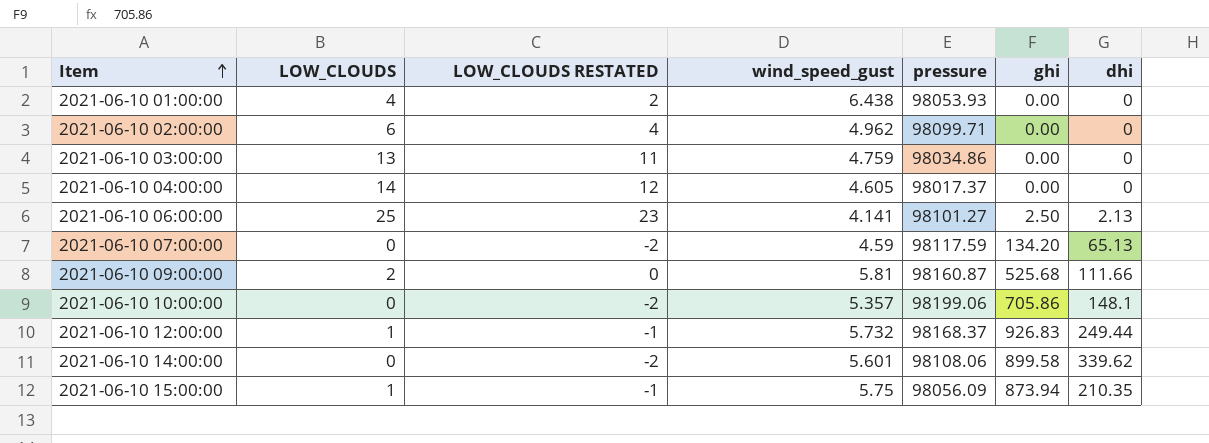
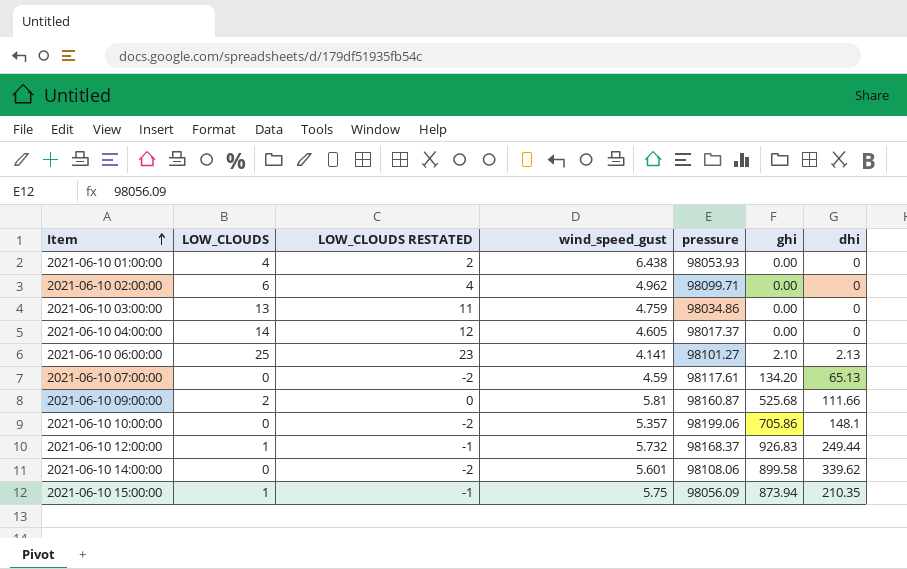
2021-06-10 06:00:00 | ghi: 2.50 -> 2.10
2021-06-10 07:00:00 | pressure: 98117.59 -> 98117.61

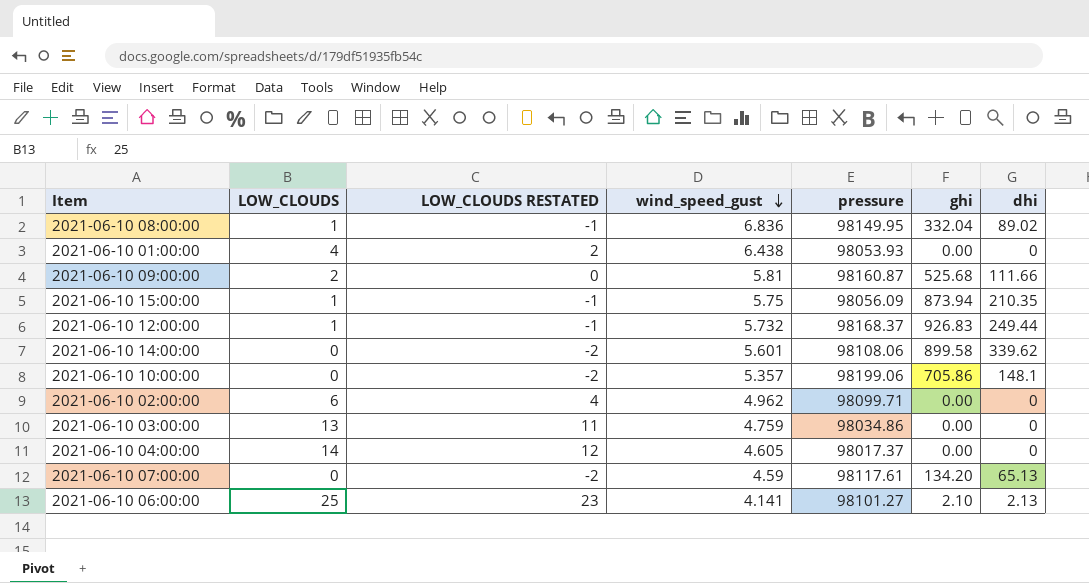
row order: Item ascending -> wind_speed_gust descending
row 2021-06-10 08:00:00: none -> 1 | -1 | 6.836 | 98149.95 | 332.04 | 89.02

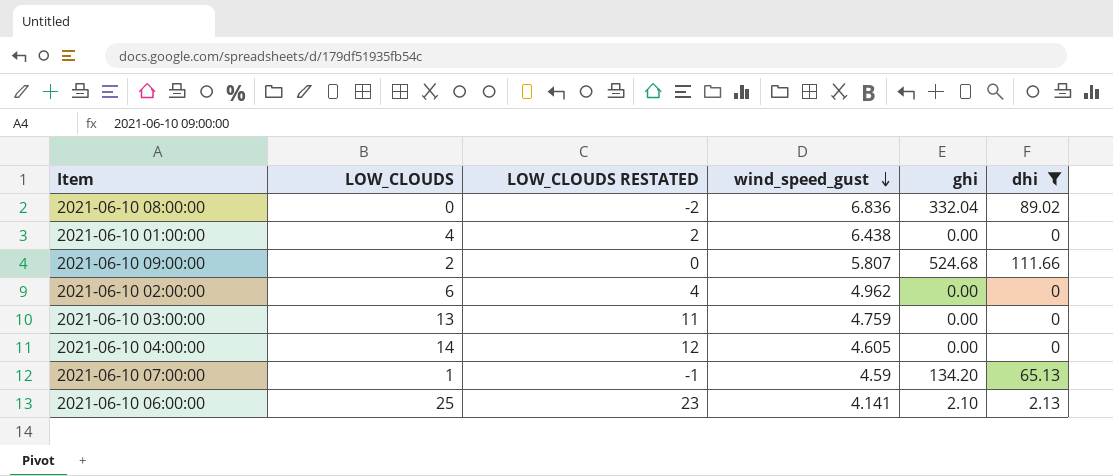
filter: none -> dhi <= 111.66
column pressure | position: 5 -> none
2021-06-10 08:00:00 | LOW_CLOUDS: 1 -> 0
2021-06-10 08:00:00 | LOW_CLOUDS RESTATED: -1 -> -2
2021-06-10 09:00:00 | wind_speed_gust: 5.81 -> 5.807
2021-06-10 09:00:00 | ghi: 525.68 -> 524.68
2021-06-10 07:00:00 | LOW_CLOUDS: 0 -> 1
2021-06-10 07:00:00 | LOW_CLOUDS RESTATED: -2 -> -1

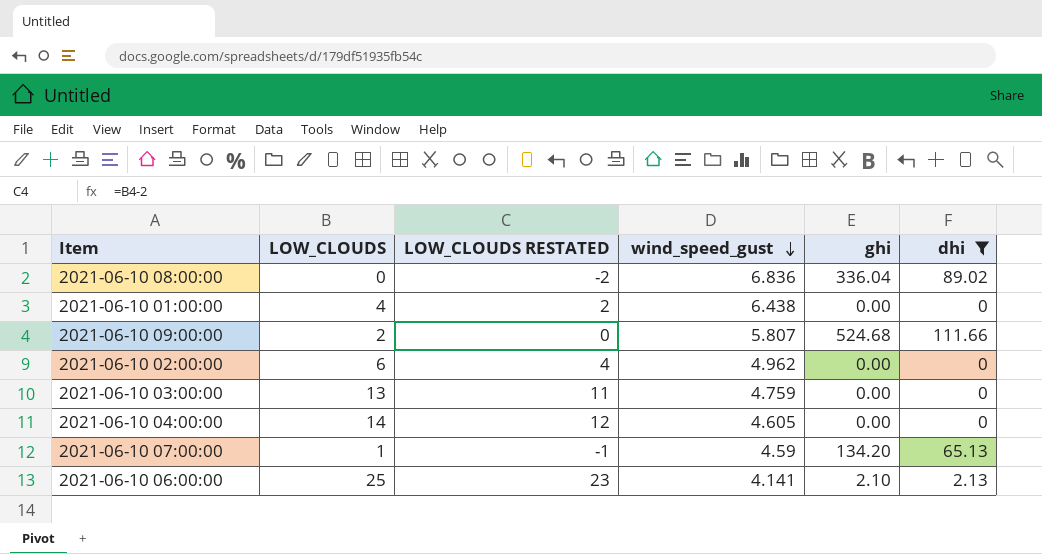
2021-06-10 08:00:00 | ghi: 332.04 -> 336.04

